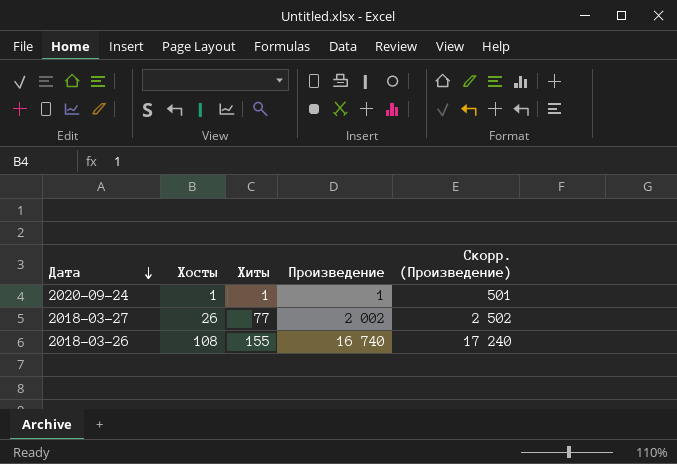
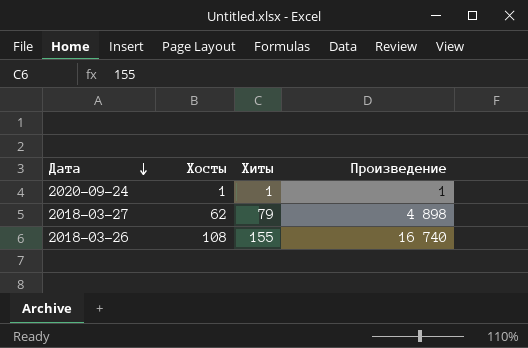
column Скорр. (Произведение) | formula: [Произведение] + 500 -> none
2018-03-27 | Хосты: 26 -> 62
2018-03-27 | Хиты: 77 -> 79
2018-03-27 | Произведение: 2 002 -> 4 898

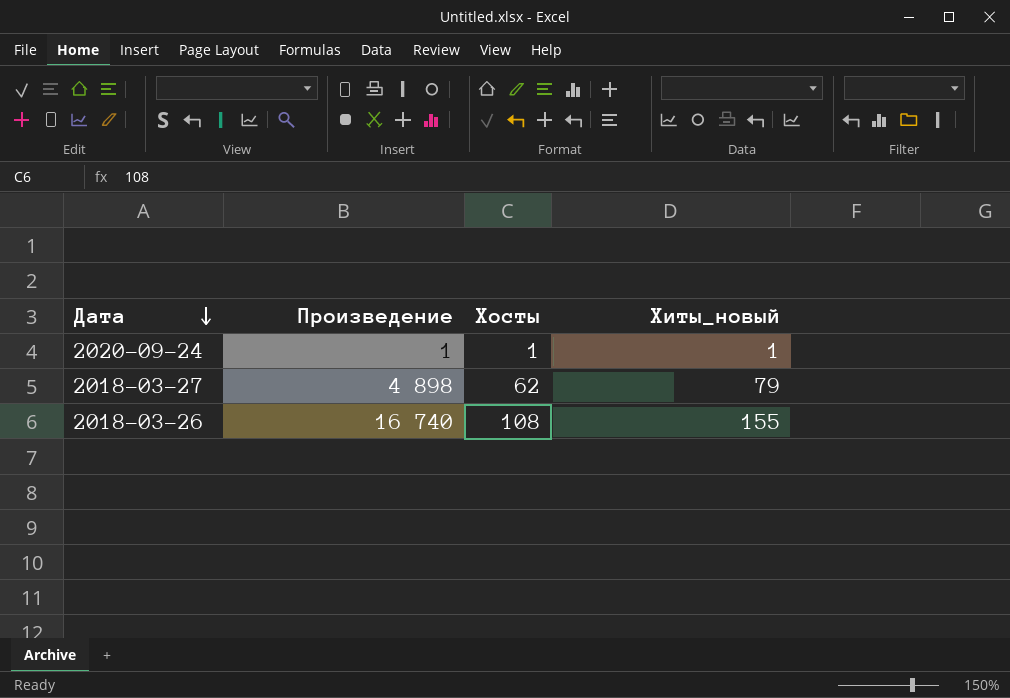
column Произведение | position: 4 -> 2
column name: Хиты -> Хиты_новый

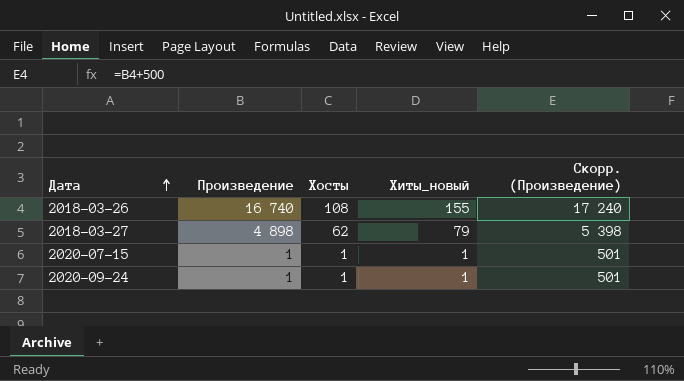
row order: Дата descending -> Дата ascending
column Скорр. (Произведение) | formula: none -> [Произведение] + 500
row 2020-07-15: none -> 1 | 1 | 1 | 501

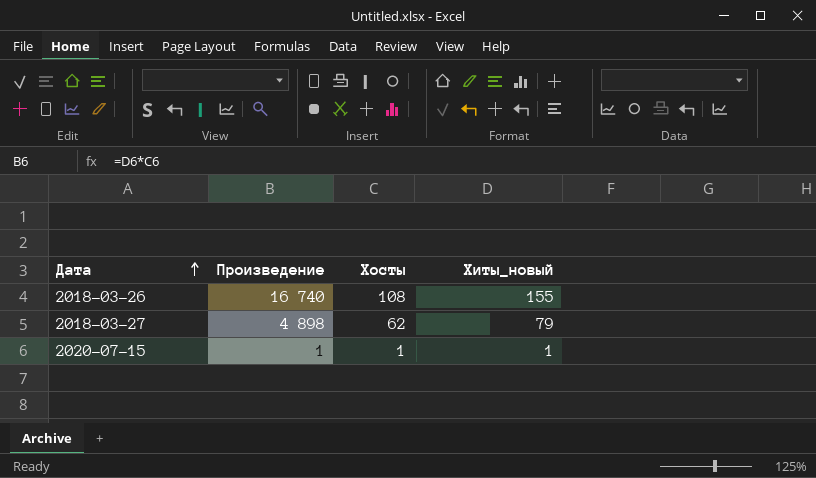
column Скорр. (Произведение) | formula: [Произведение] + 500 -> none
row 2020-09-24: 1 | 1 | 1 | 501 -> none

